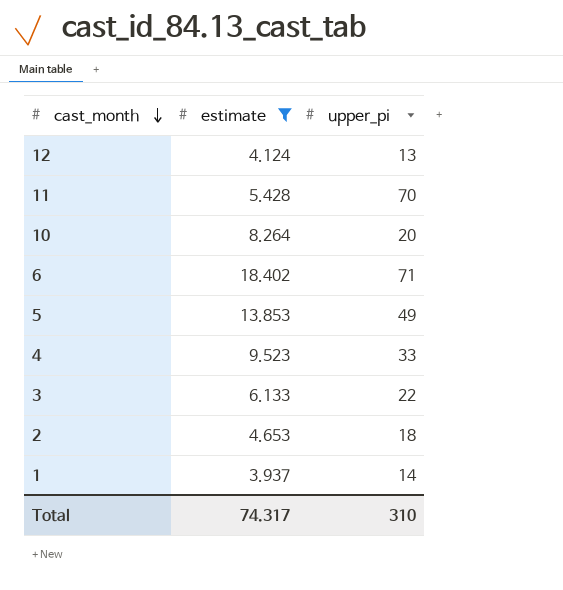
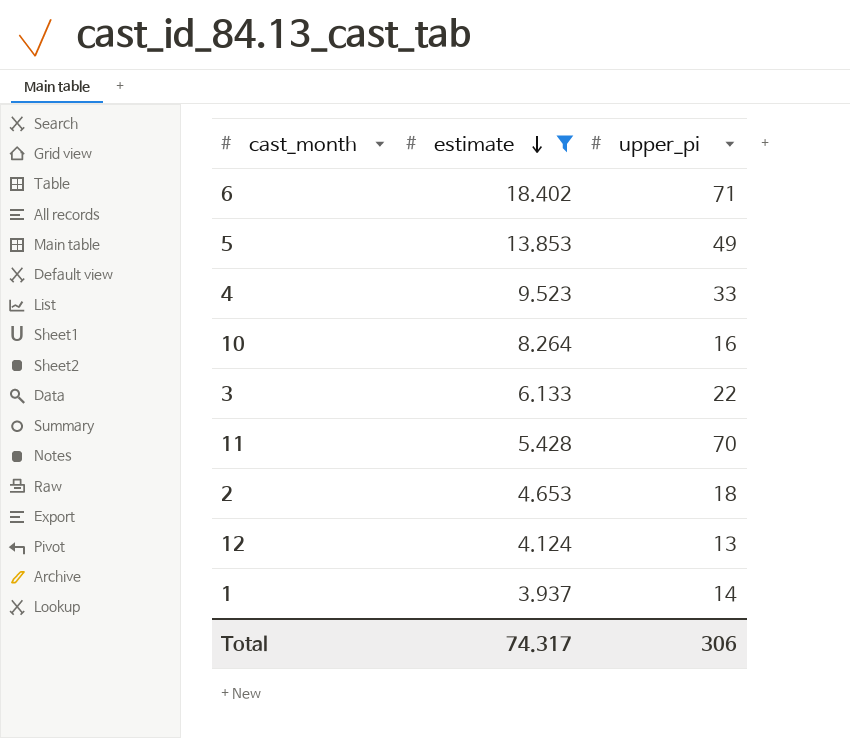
row order: cast_month descending -> estimate descending
10 | upper_pi: 20 -> 16
Total | upper_pi: 310 -> 306

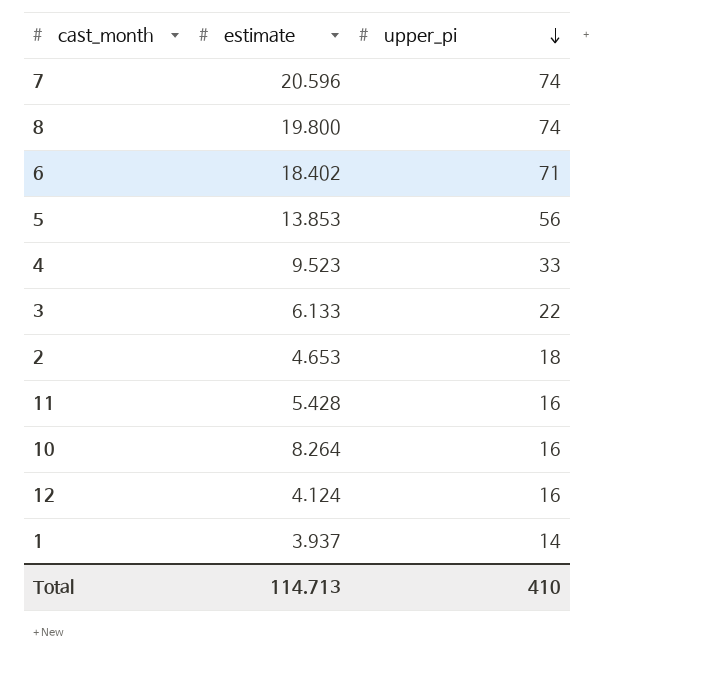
filter: estimate <= 18.402 -> none
row order: estimate descending -> upper_pi descending
5 | upper_pi: 49 -> 56
11 | upper_pi: 70 -> 16
12 | upper_pi: 13 -> 16
Total | estimate: 74.317 -> 114.713
Total | upper_pi: 306 -> 410

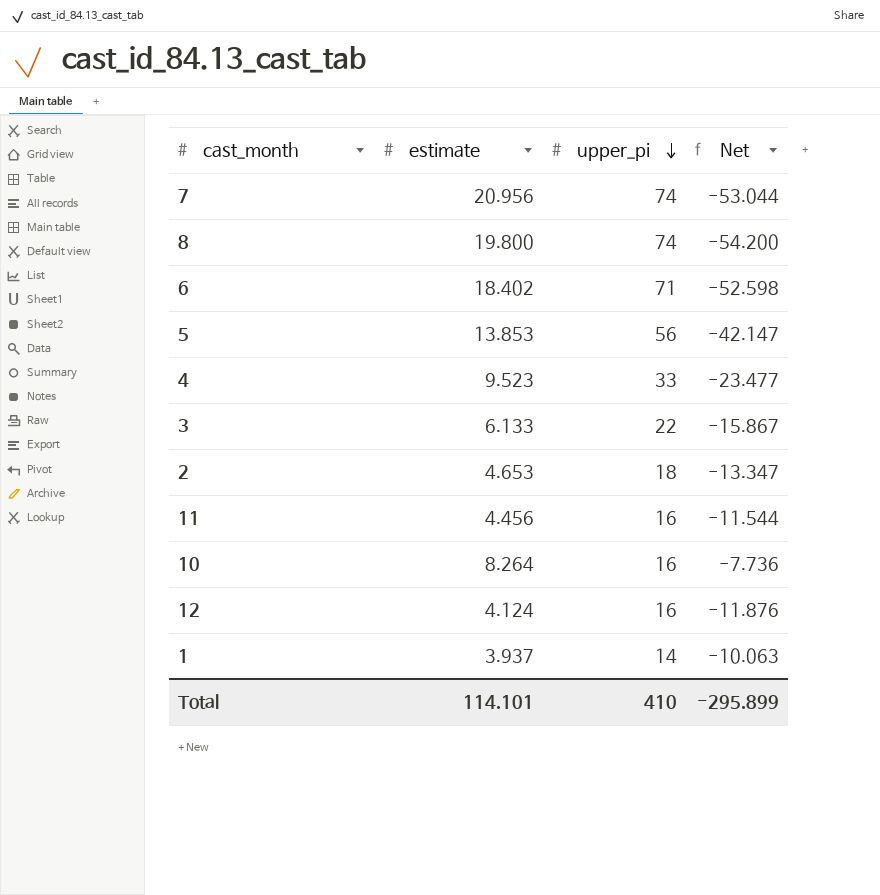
column Net | formula: none -> [estimate] - [upper_pi]
7 | estimate: 20.596 -> 20.956
11 | estimate: 5.428 -> 4.456
Total | estimate: 114.713 -> 114.101

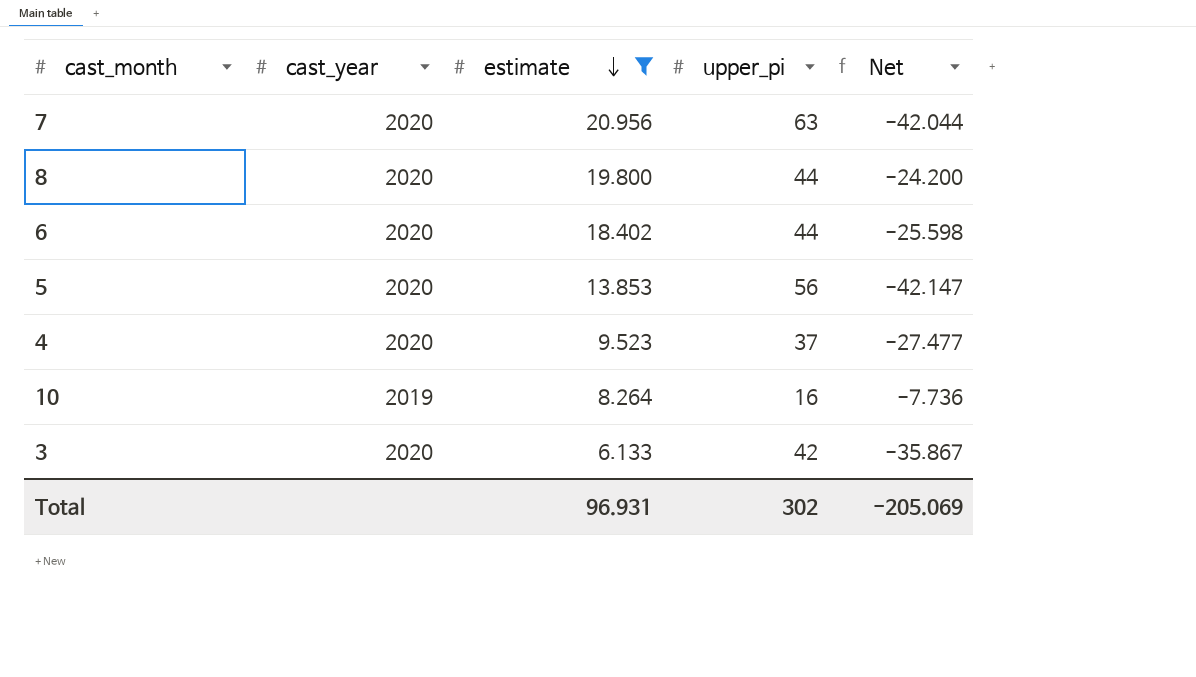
filter: none -> estimate >= 6.133
row order: upper_pi descending -> estimate descending
column cast_year | position: none -> 2
7 | upper_pi: 74 -> 63
7 | Net: -53.044 -> -42.044
8 | upper_pi: 74 -> 44
8 | Net: -54.200 -> -24.200
6 | upper_pi: 71 -> 44
6 | Net: -52.598 -> -25.598
4 | upper_pi: 33 -> 37
4 | Net: -23.477 -> -27.477
3 | upper_pi: 22 -> 42
3 | Net: -15.867 -> -35.867
Total | estimate: 114.101 -> 96.931
Total | upper_pi: 410 -> 302
Total | Net: -295.899 -> -205.069

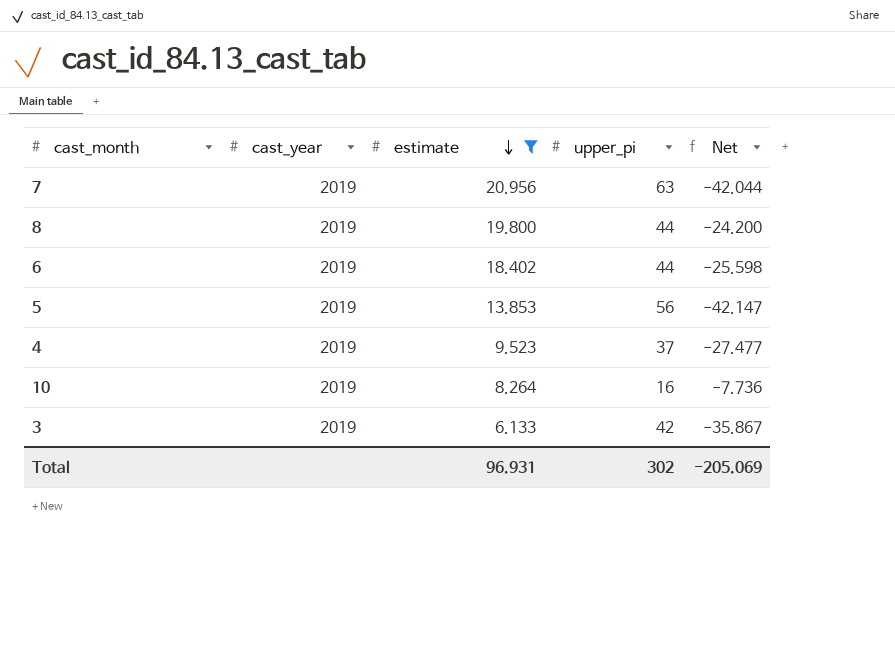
7 | cast_year: 2020 -> 2019
8 | cast_year: 2020 -> 2019
6 | cast_year: 2020 -> 2019
5 | cast_year: 2020 -> 2019
4 | cast_year: 2020 -> 2019
3 | cast_year: 2020 -> 2019

